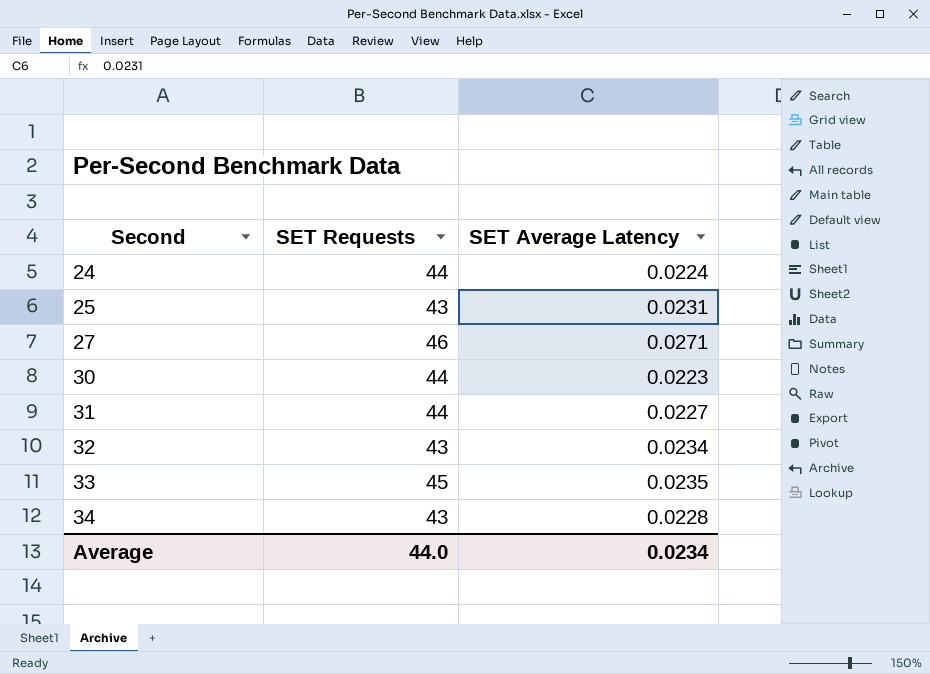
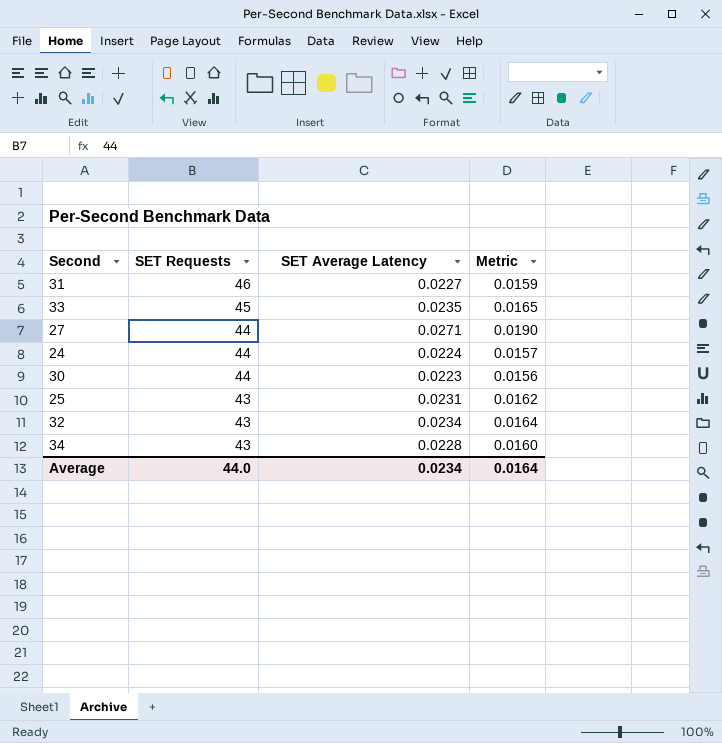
row order: Second ascending -> SET Requests descending
column Metric | formula: none -> [SET Average Latency] * 0.7
31 | SET Requests: 44 -> 46
27 | SET Requests: 46 -> 44

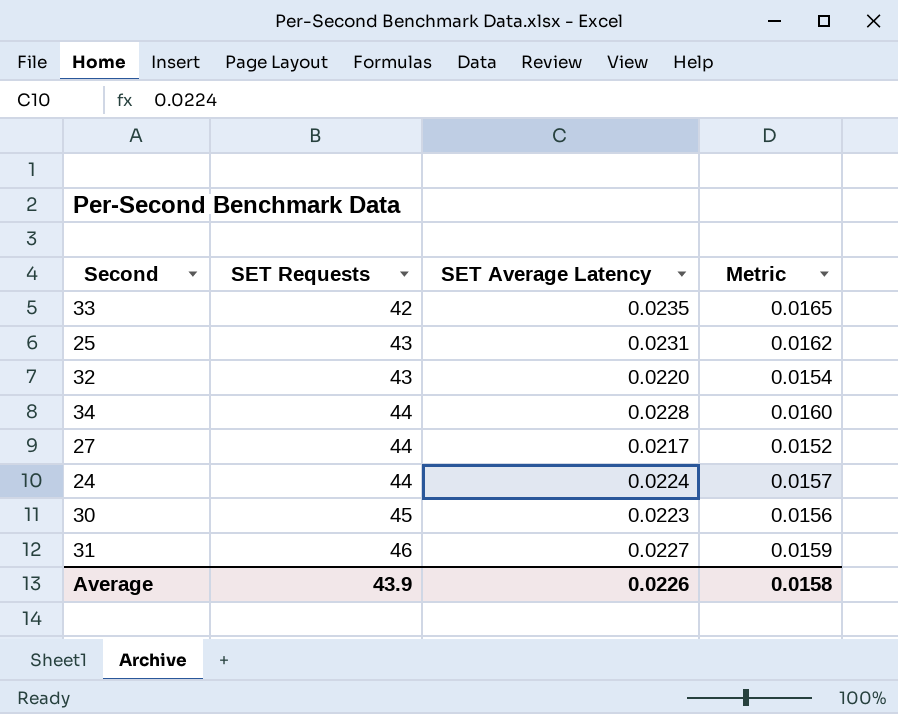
row order: SET Requests descending -> SET Requests ascending
33 | SET Requests: 45 -> 42
32 | SET Average Latency: 0.0234 -> 0.0220
32 | Metric: 0.0164 -> 0.0154
34 | SET Requests: 43 -> 44
27 | SET Average Latency: 0.0271 -> 0.0217
27 | Metric: 0.0190 -> 0.0152
30 | SET Requests: 44 -> 45
Average | SET Requests: 44.0 -> 43.9
Average | SET Average Latency: 0.0234 -> 0.0226
Average | Metric: 0.0164 -> 0.0158

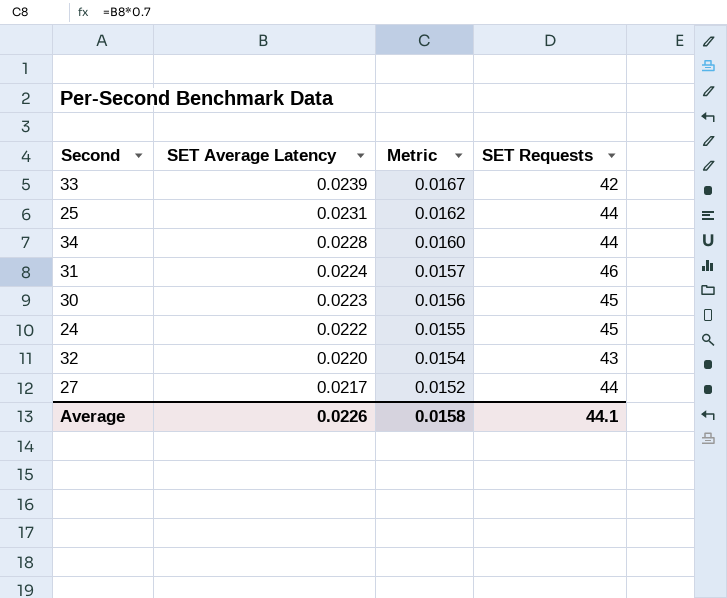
row order: SET Requests ascending -> SET Average Latency descending
column SET Requests | position: 2 -> 4
33 | SET Average Latency: 0.0235 -> 0.0239
33 | Metric: 0.0165 -> 0.0167
25 | SET Requests: 43 -> 44
31 | SET Average Latency: 0.0227 -> 0.0224
31 | Metric: 0.0159 -> 0.0157
24 | SET Average Latency: 0.0224 -> 0.0222
24 | Metric: 0.0157 -> 0.0155
24 | SET Requests: 44 -> 45
Average | SET Requests: 43.9 -> 44.1

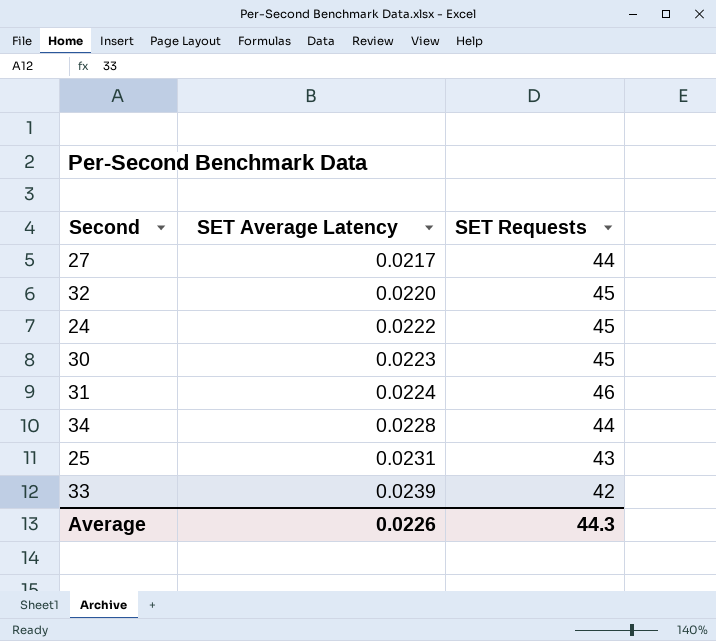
row order: SET Average Latency descending -> SET Average Latency ascending
column Metric | formula: [SET Average Latency] * 0.7 -> none
32 | SET Requests: 43 -> 45
25 | SET Requests: 44 -> 43
Average | SET Requests: 44.1 -> 44.3

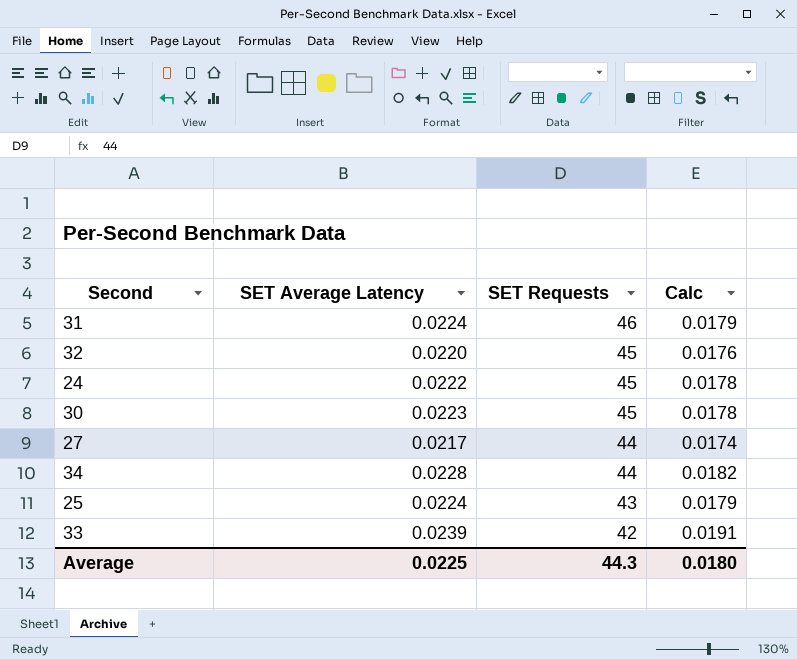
row order: SET Average Latency ascending -> SET Requests descending
column Calc | formula: none -> [SET Average Latency] * 0.8
25 | SET Average Latency: 0.0231 -> 0.0224
Average | SET Average Latency: 0.0226 -> 0.0225

